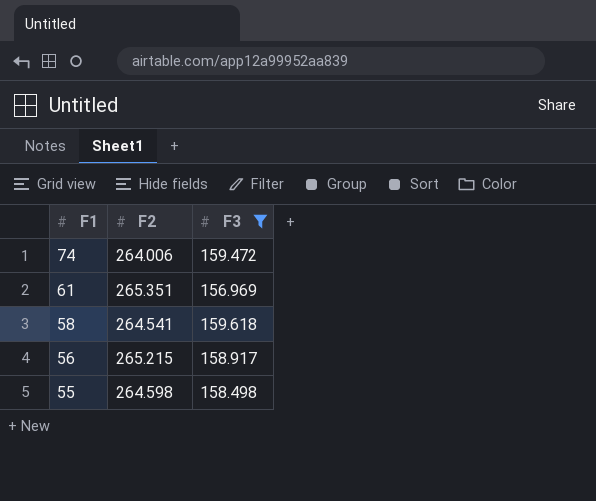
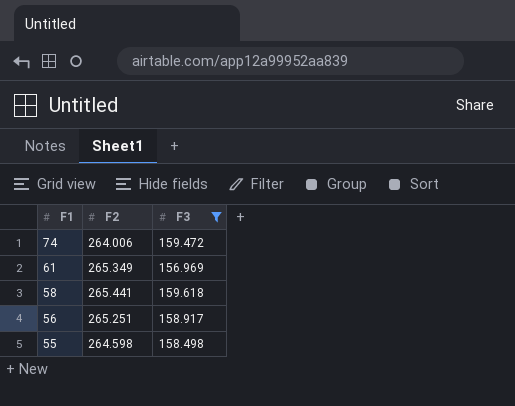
61 | F2: 265.351 -> 265.349
58 | F2: 264.541 -> 265.441
56 | F2: 265.215 -> 265.251

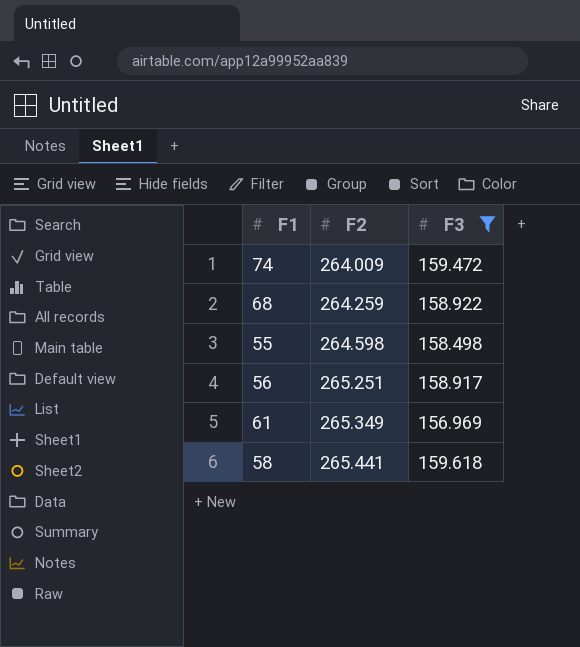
row order: F1 descending -> F2 ascending
74 | F2: 264.006 -> 264.009
row 68: none -> 264.259 | 158.922

